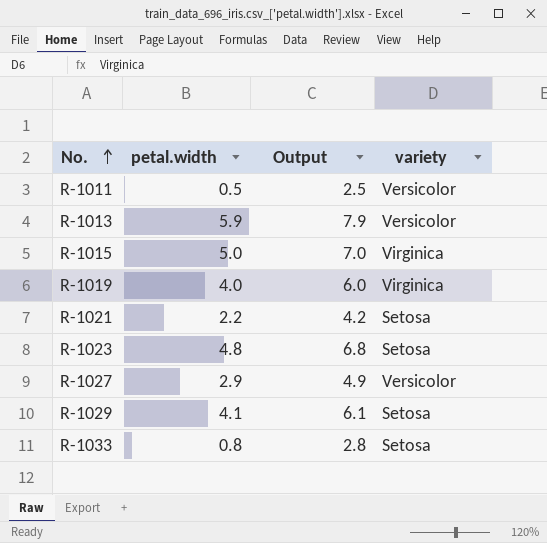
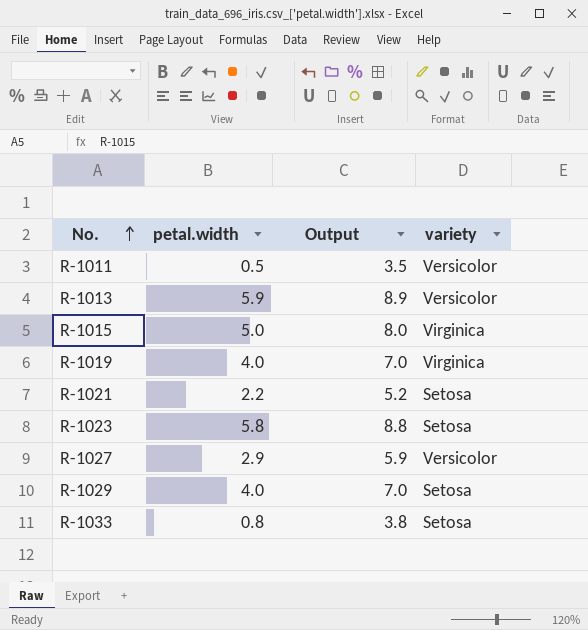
column Output | formula: [petal.width] + 2 -> [petal.width] + 3
R-1023 | petal.width: 4.8 -> 5.8
R-1029 | petal.width: 4.1 -> 4.0

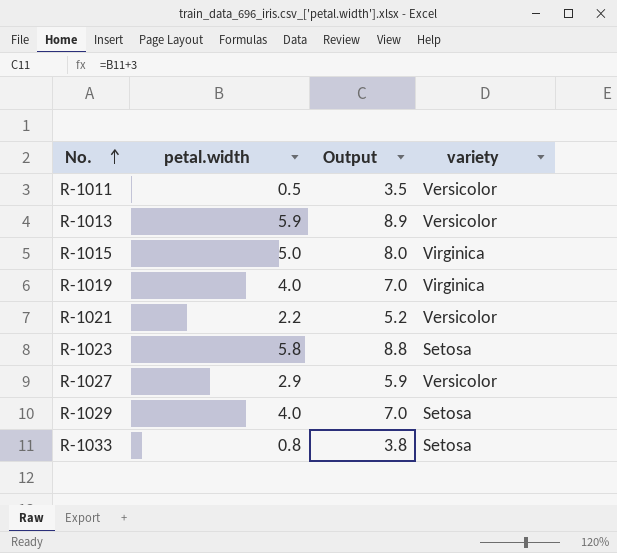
R-1021 | variety: Setosa -> Versicolor

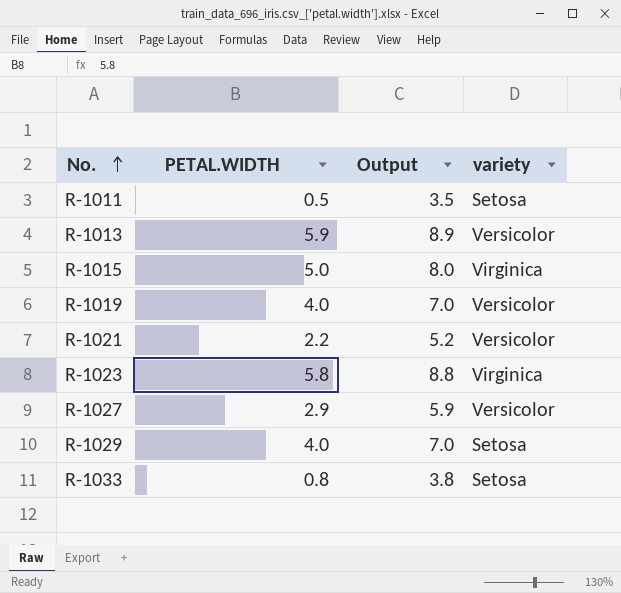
column name: petal.width -> PETAL.WIDTH
R-1011 | variety: Versicolor -> Setosa
R-1019 | variety: Virginica -> Versicolor
R-1023 | variety: Setosa -> Virginica

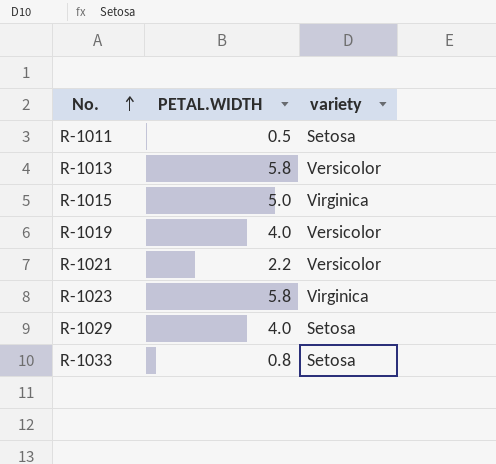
column Output | formula: [PETAL.WIDTH] + 3 -> none
row R-1027: 2.9 | 5.9 | Versicolor -> none
R-1013 | PETAL.WIDTH: 5.9 -> 5.8

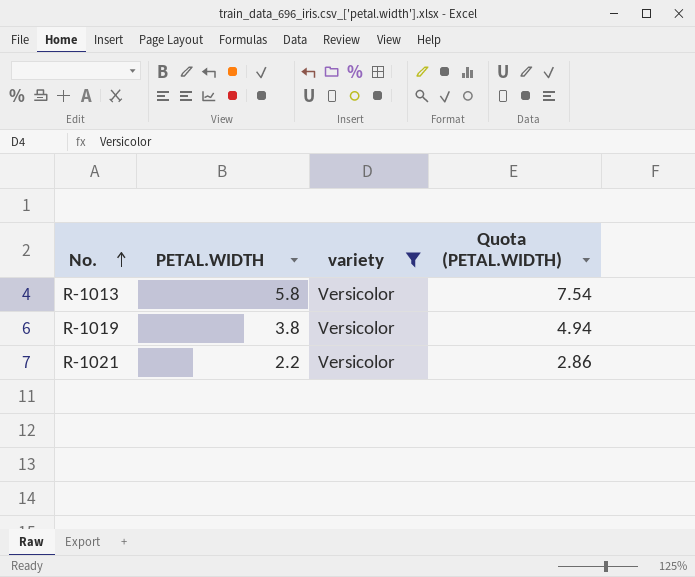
filter: none -> variety = Versicolor
column Quota (PETAL.WIDTH) | formula: none -> [PETAL.WIDTH] * 1.3
R-1019 | PETAL.WIDTH: 4.0 -> 3.8

